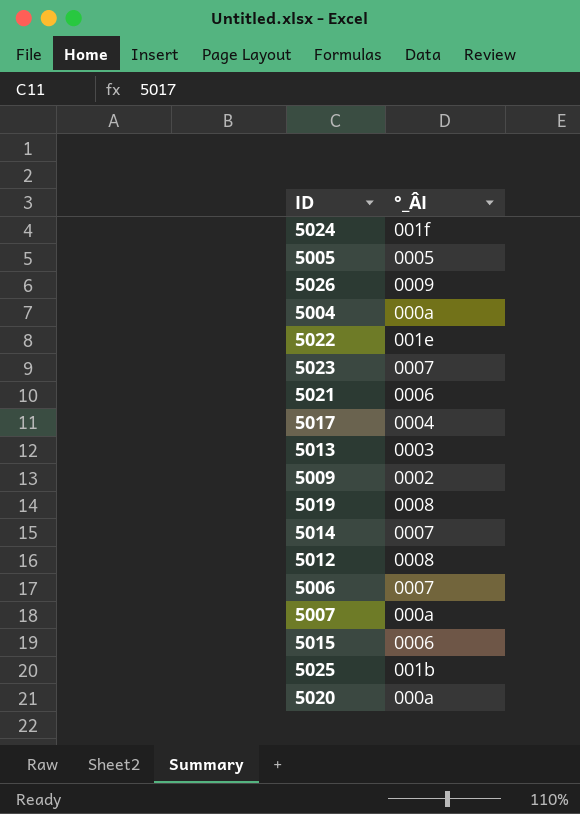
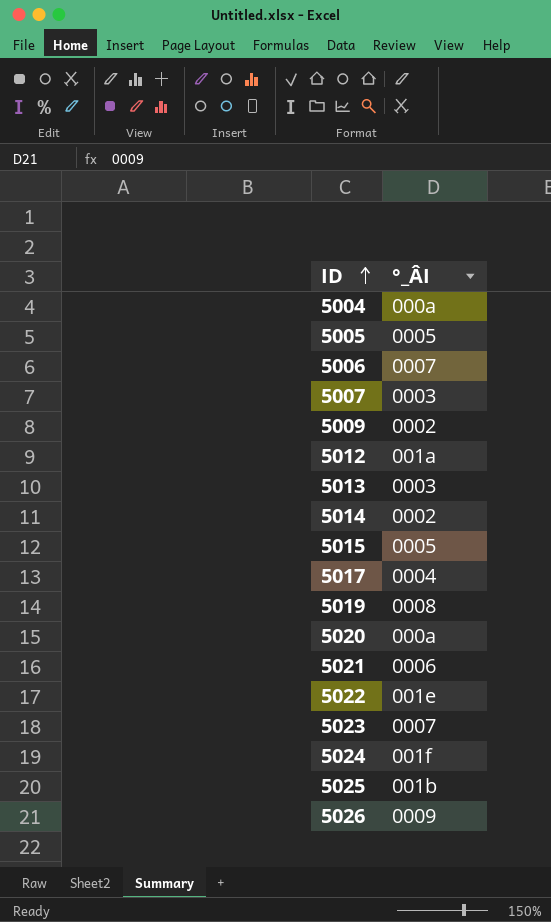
row order: none -> ID ascending
5007 | °_ÂI: 000a -> 0003
5012 | °_ÂI: 0008 -> 001a
5014 | °_ÂI: 0007 -> 0002
5015 | °_ÂI: 0006 -> 0005

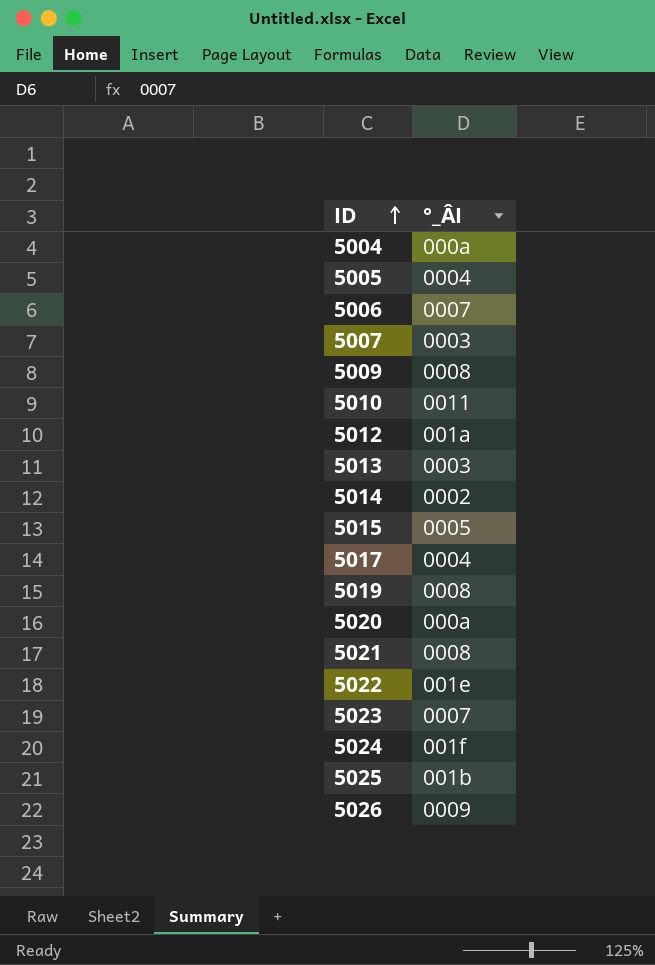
5005 | °_ÂI: 0005 -> 0004
5009 | °_ÂI: 0002 -> 0008
row 5010: none -> 0011
5021 | °_ÂI: 0006 -> 0008

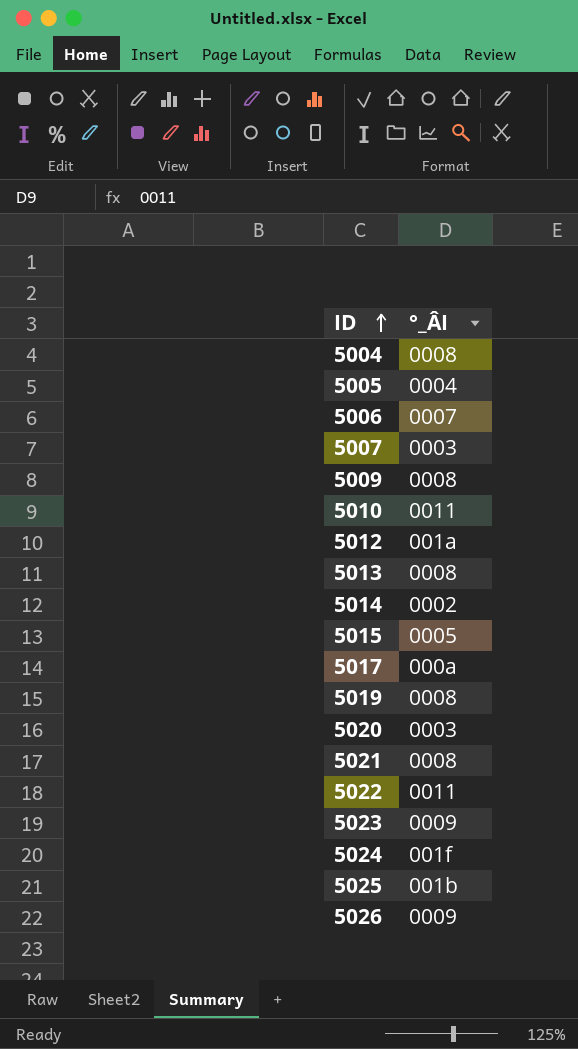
5004 | °_ÂI: 000a -> 0008
5013 | °_ÂI: 0003 -> 0008
5017 | °_ÂI: 0004 -> 000a
5020 | °_ÂI: 000a -> 0003
5022 | °_ÂI: 001e -> 0011
5023 | °_ÂI: 0007 -> 0009

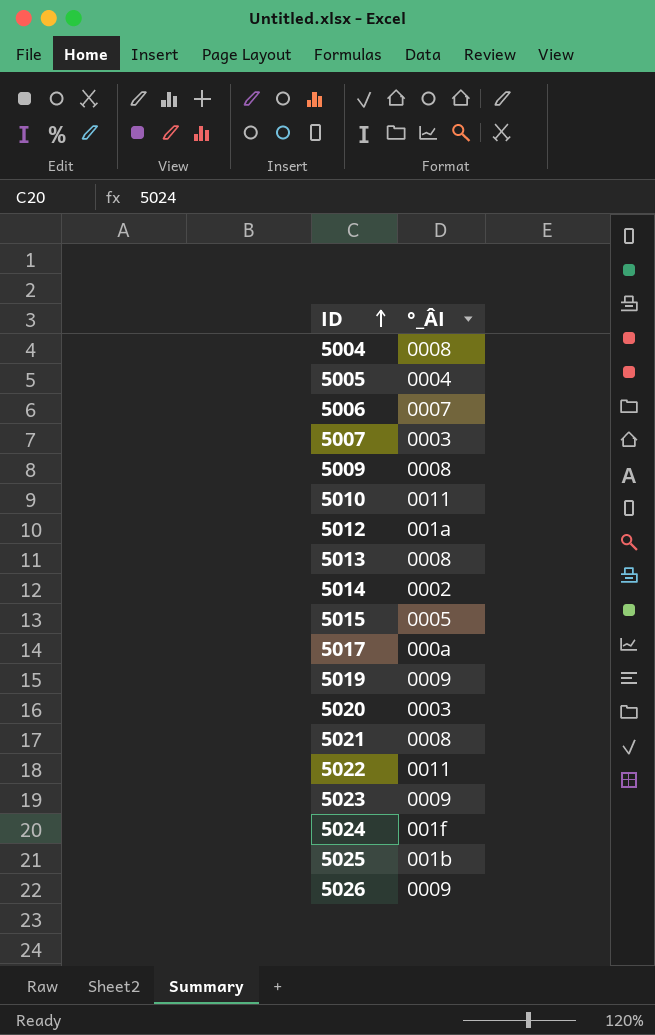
5019 | °_ÂI: 0008 -> 0009

